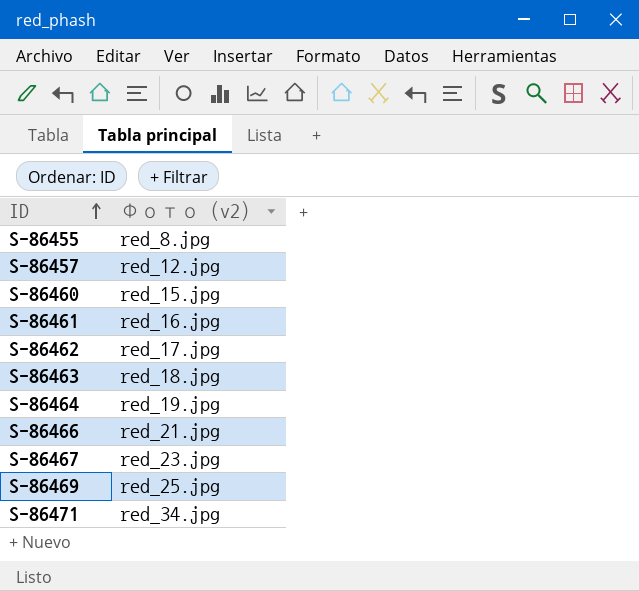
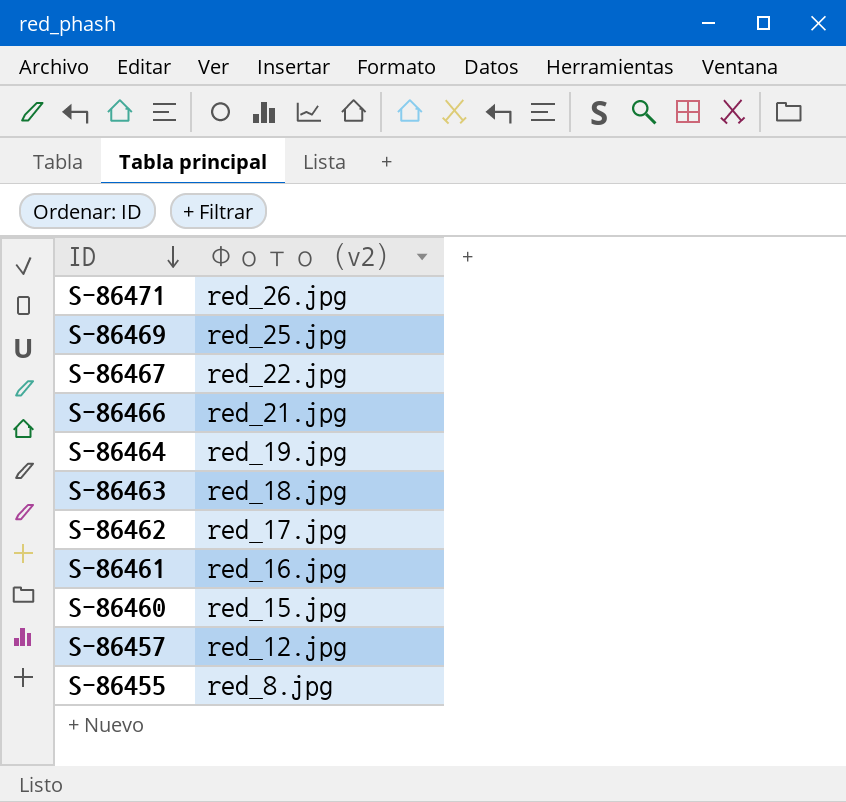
row order: ID ascending -> ID descending
S-86471 | Фото (v2): red_34.jpg -> red_26.jpg
S-86467 | Фото (v2): red_23.jpg -> red_22.jpg

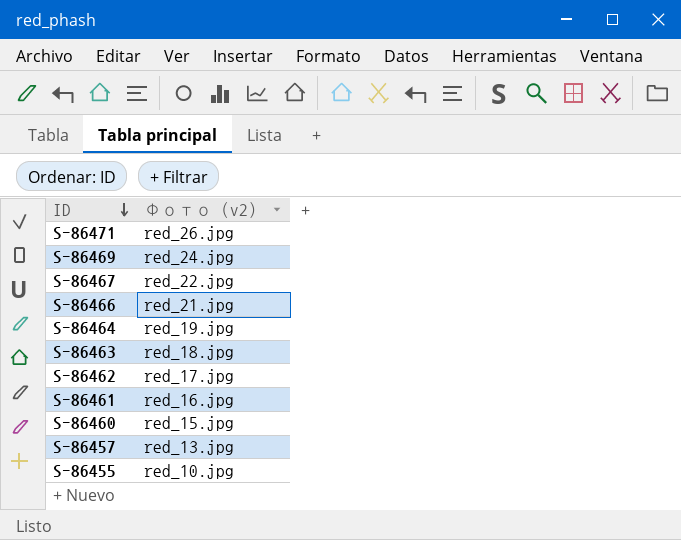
S-86469 | Фото (v2): red_25.jpg -> red_24.jpg
S-86457 | Фото (v2): red_12.jpg -> red_13.jpg
S-86455 | Фото (v2): red_8.jpg -> red_10.jpg

